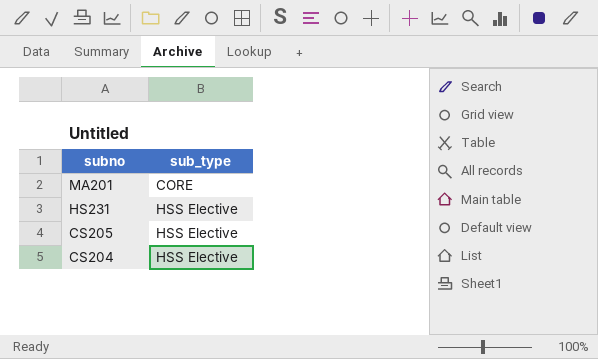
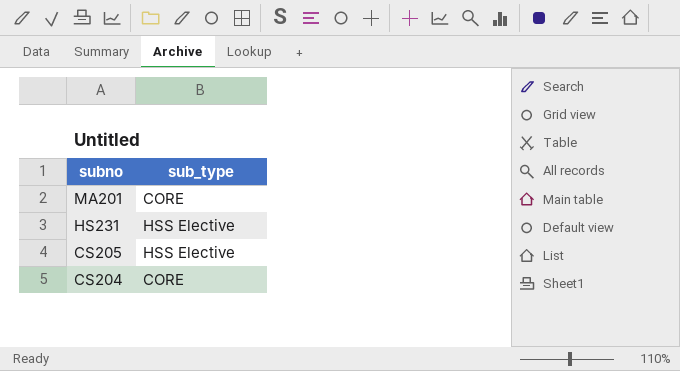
CS204 | sub_type: HSS Elective -> CORE

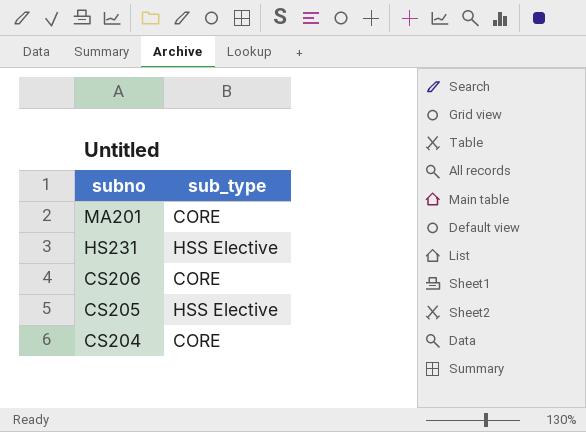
row CS206: none -> CORE

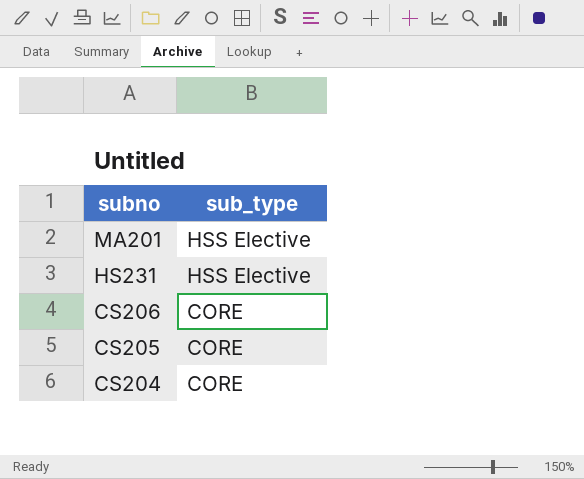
MA201 | sub_type: CORE -> HSS Elective
CS205 | sub_type: HSS Elective -> CORE

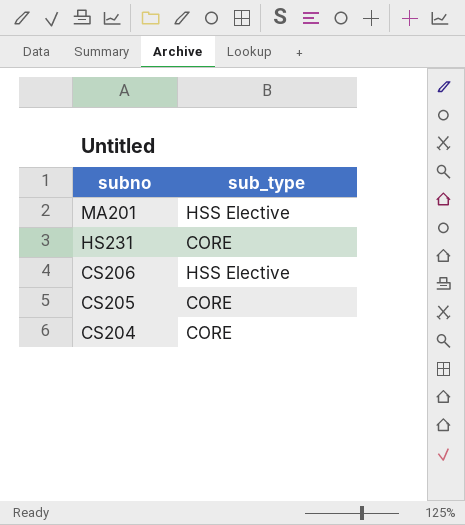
HS231 | sub_type: HSS Elective -> CORE
CS206 | sub_type: CORE -> HSS Elective

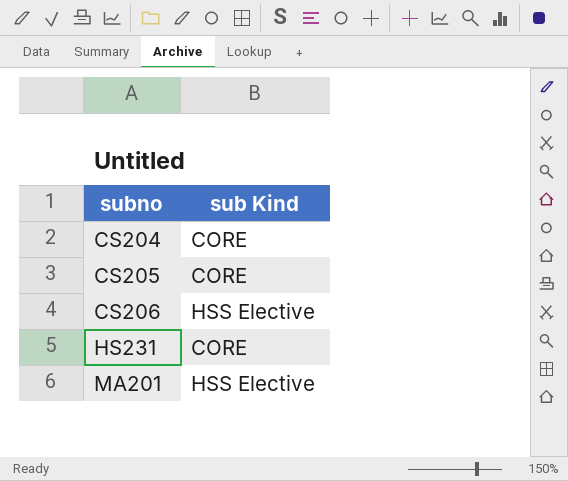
row order: subno descending -> subno ascending
column name: sub_type -> sub Kind

